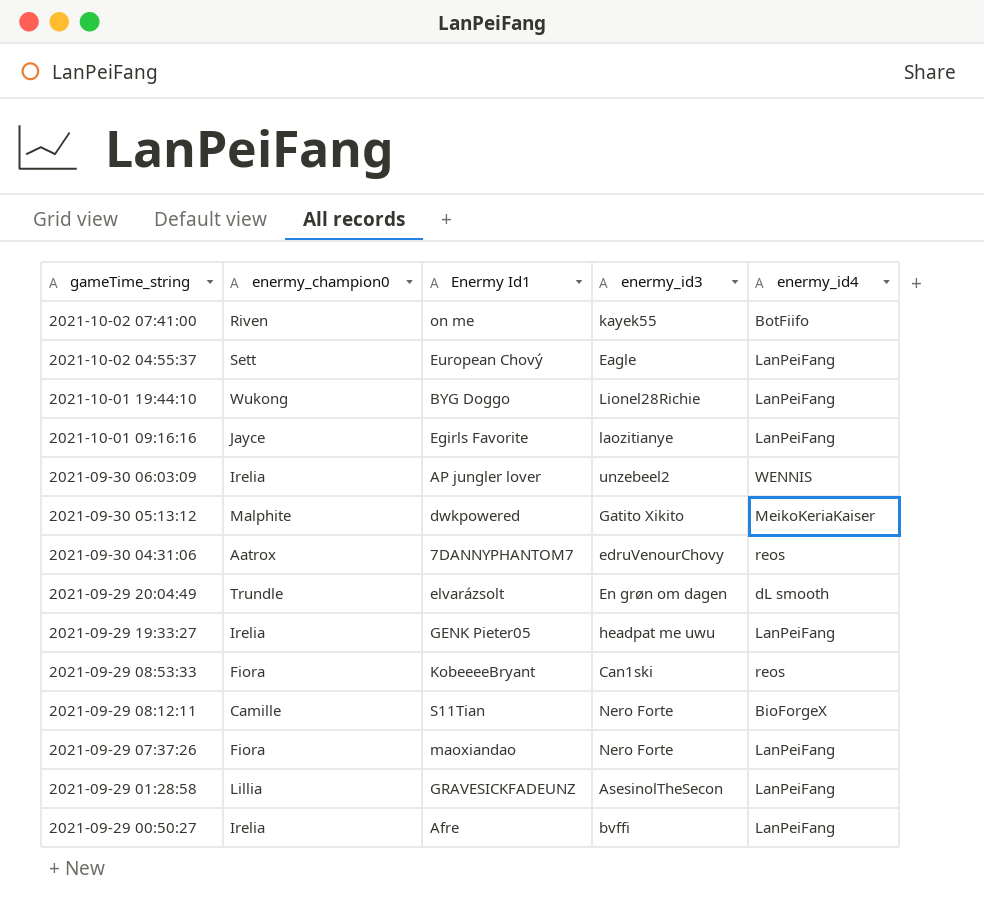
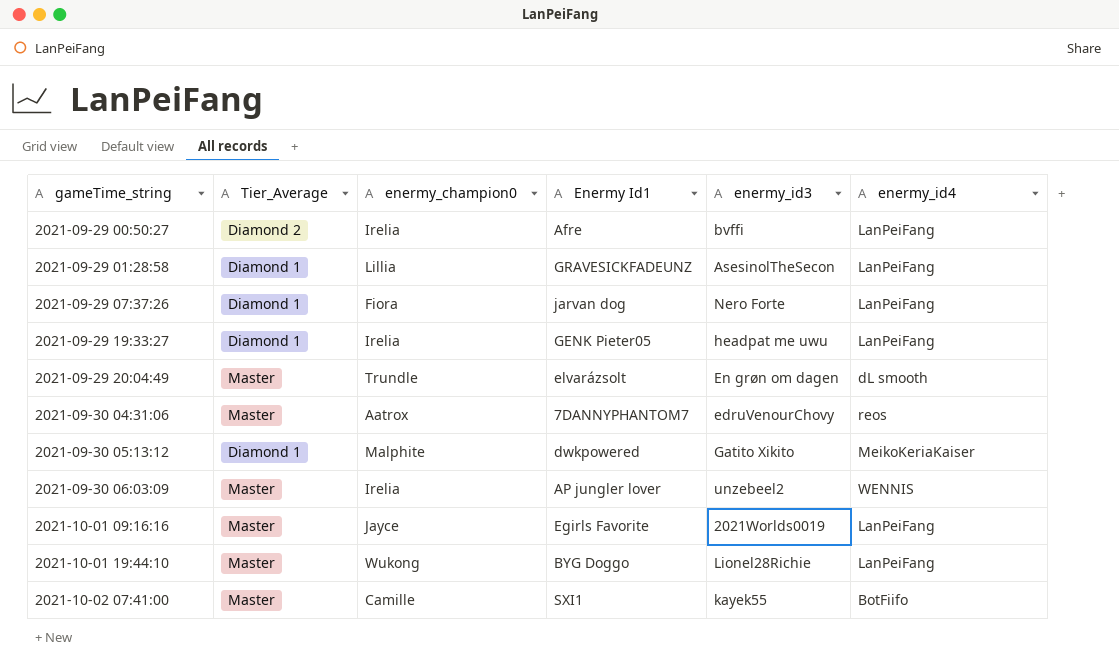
row order: gameTime_string descending -> gameTime_string ascending
column Tier_Average | position: none -> 2
row 2021-10-02 04:55:37: Sett | European Chový | Εagle | LanPeiFang -> none
row 2021-09-29 08:53:33: Fiora | KobeeeeBryant | Can1ski | reos -> none
row 2021-09-29 08:12:11: Camille | S11Tian | Nero Forte | BioForgeX -> none
2021-09-29 07:37:26 | Enermy Id1: maoxiandao -> jarvan dog
2021-10-01 09:16:16 | enermy_id3: laozitianye -> 2021Worlds0019
2021-10-02 07:41:00 | enermy_champion0: Riven -> Camille
2021-10-02 07:41:00 | Enermy Id1: on me -> SXI1

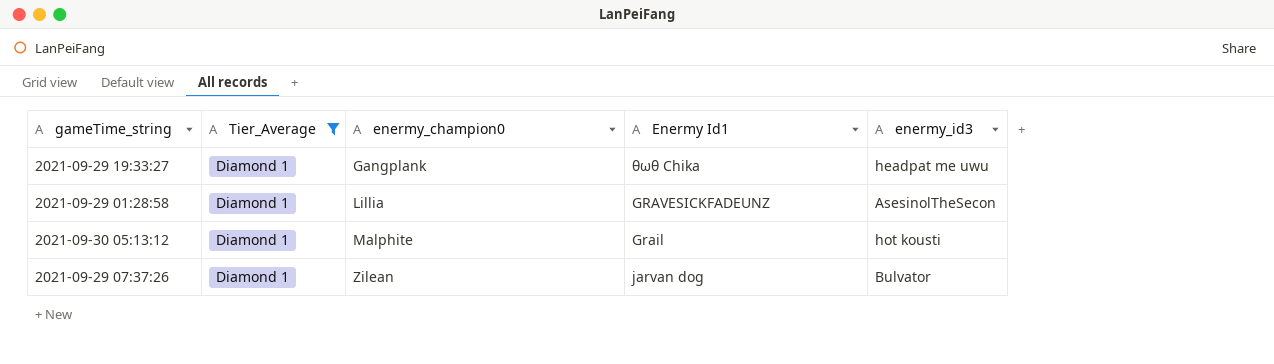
filter: none -> Tier_Average = Diamond 1
row order: gameTime_string ascending -> enermy_champion0 ascending
column enermy_id4 | position: 6 -> none
2021-09-29 19:33:27 | enermy_champion0: Irelia -> Gangplank
2021-09-29 19:33:27 | Enermy Id1: GENK Pieter05 -> θωθ Chika
2021-09-30 05:13:12 | Enermy Id1: dwkpowered -> Grail
2021-09-30 05:13:12 | enermy_id3: Gatito Xikito -> hot kousti
2021-09-29 07:37:26 | enermy_champion0: Fiora -> Zilean
2021-09-29 07:37:26 | enermy_id3: Nero Forte -> Bulvator

